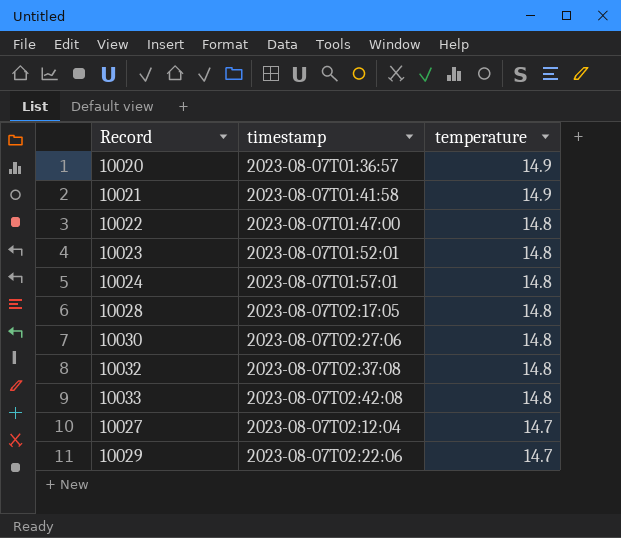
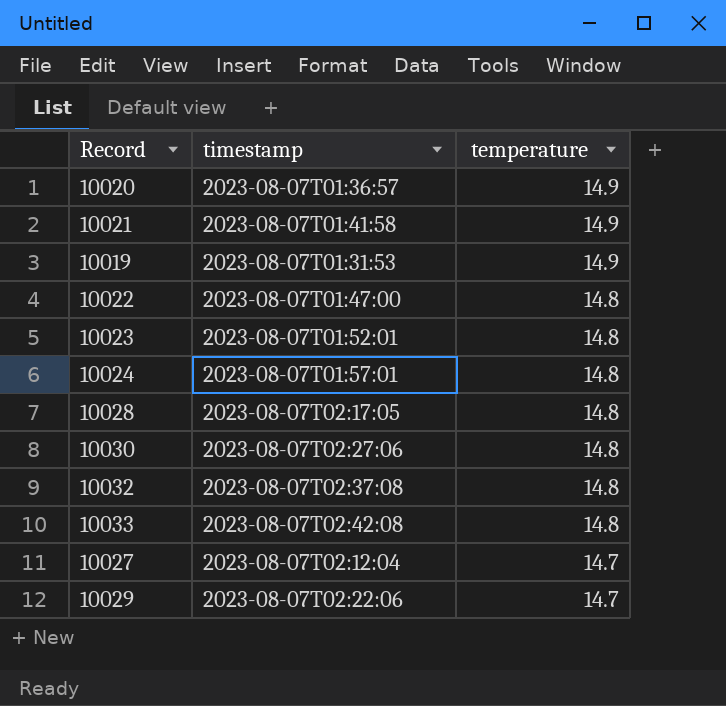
row 10019: none -> 2023-08-07T01:31:53 | 14.9

